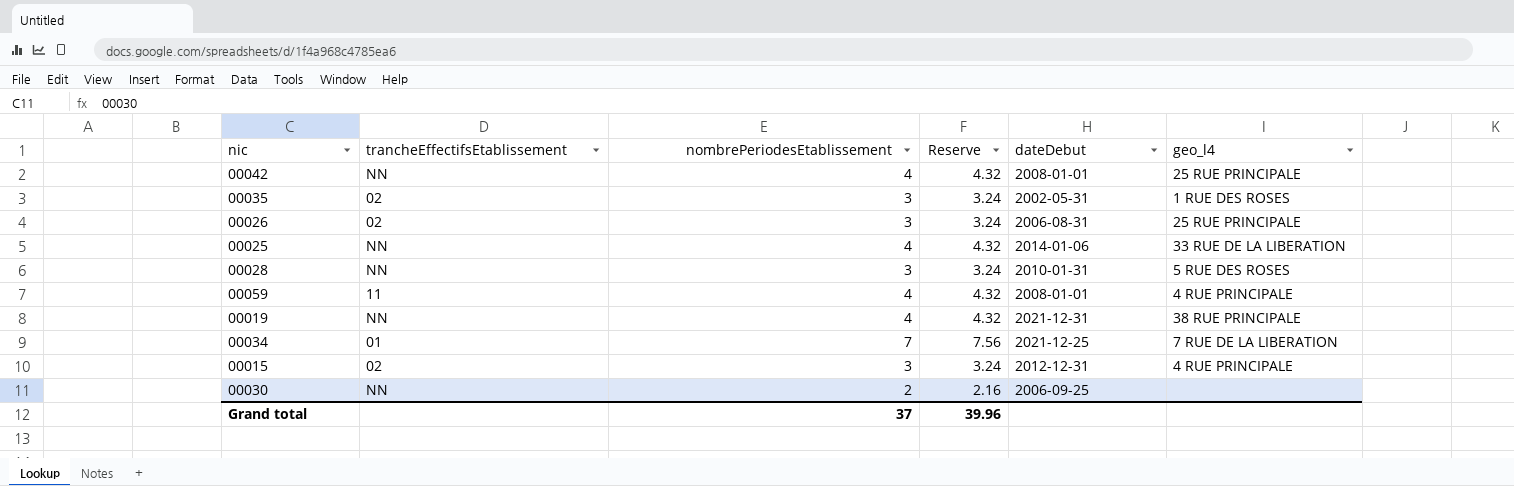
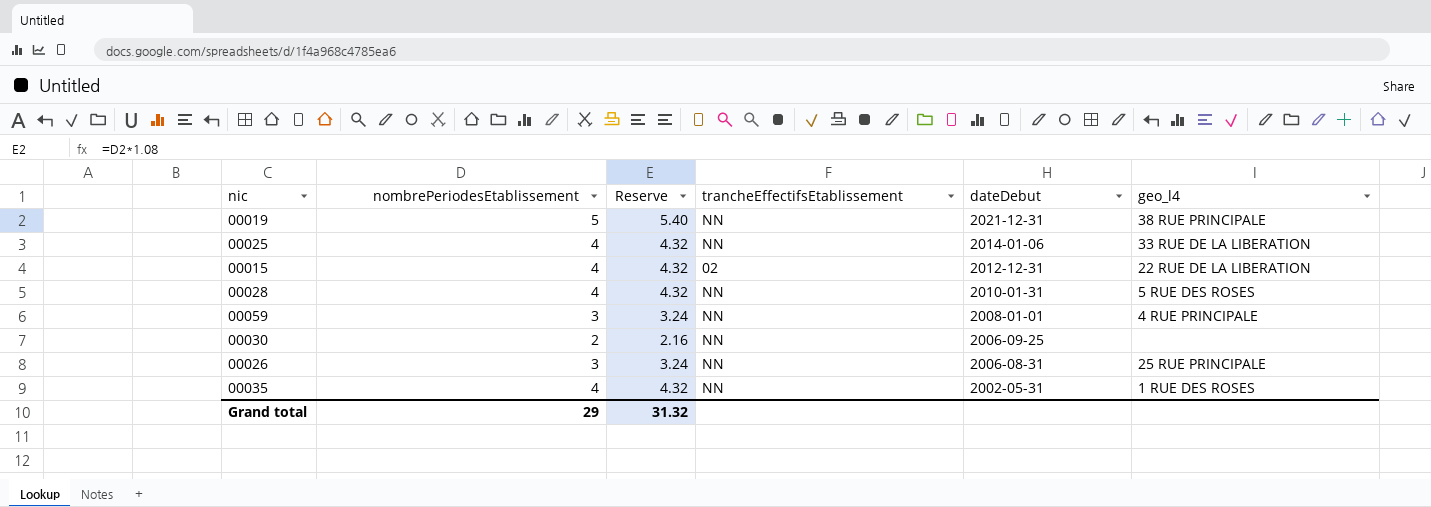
row order: none -> dateDebut descending
column trancheEffectifsEtablissement | position: 2 -> 4
row 00042: NN | 4 | 4.32 | 2008-01-01 | 25 RUE PRINCIPALE -> none
row 00034: 01 | 7 | 7.56 | 2021-12-25 | 7 RUE DE LA LIBERATION -> none
00019 | nombrePeriodesEtablissement: 4 -> 5
00019 | Reserve: 4.32 -> 5.40
00015 | nombrePeriodesEtablissement: 3 -> 4
00015 | Reserve: 3.24 -> 4.32
00015 | geo_l4: 4 RUE PRINCIPALE -> 22 RUE DE LA LIBERATION
00028 | nombrePeriodesEtablissement: 3 -> 4
00028 | Reserve: 3.24 -> 4.32
00059 | nombrePeriodesEtablissement: 4 -> 3
00059 | Reserve: 4.32 -> 3.24
00059 | trancheEffectifsEtablissement: 11 -> NN
00026 | trancheEffectifsEtablissement: 02 -> NN
00035 | nombrePeriodesEtablissement: 3 -> 4
00035 | Reserve: 3.24 -> 4.32
00035 | trancheEffectifsEtablissement: 02 -> NN
Grand total | nombrePeriodesEtablissement: 37 -> 29
Grand total | Reserve: 39.96 -> 31.32

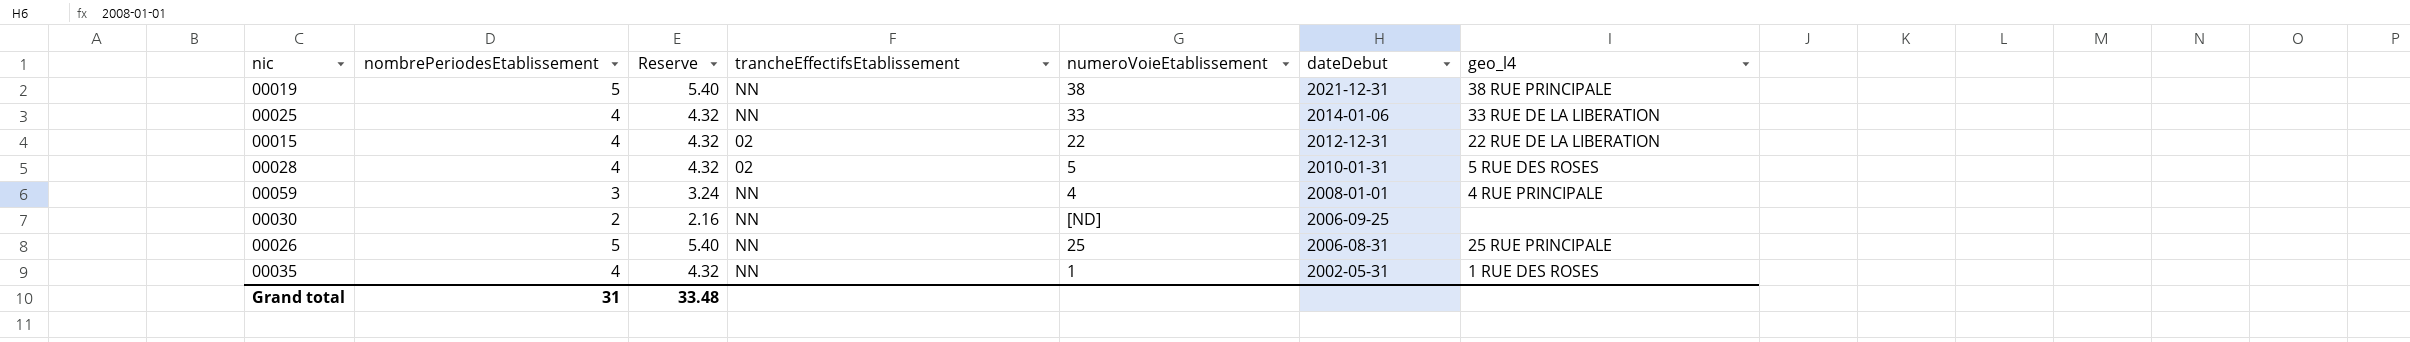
column numeroVoieEtablissement | position: none -> 5
00028 | trancheEffectifsEtablissement: NN -> 02
00026 | nombrePeriodesEtablissement: 3 -> 5
00026 | Reserve: 3.24 -> 5.40
Grand total | nombrePeriodesEtablissement: 29 -> 31
Grand total | Reserve: 31.32 -> 33.48

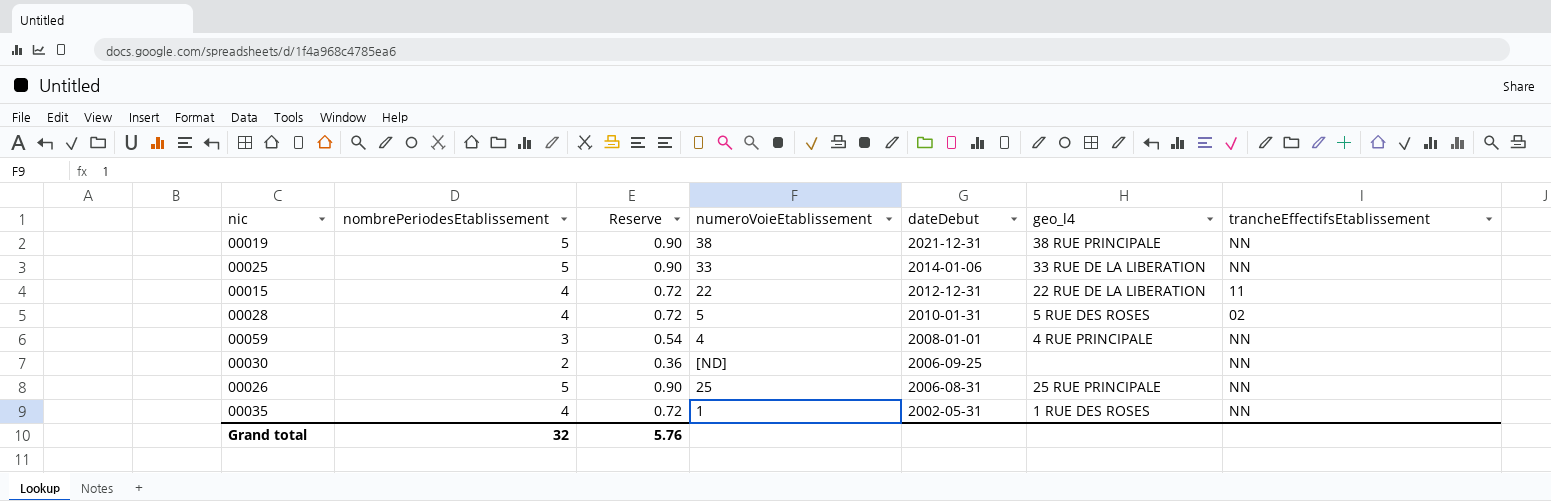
column Reserve | formula: [nombrePeriodesEtablissement] * 1.08 -> [nombrePeriodesEtablissement] * 0.18
column trancheEffectifsEtablissement | position: 4 -> 7
00025 | nombrePeriodesEtablissement: 4 -> 5
00015 | trancheEffectifsEtablissement: 02 -> 11
Grand total | nombrePeriodesEtablissement: 31 -> 32
Grand total | Reserve: 33.48 -> 5.76

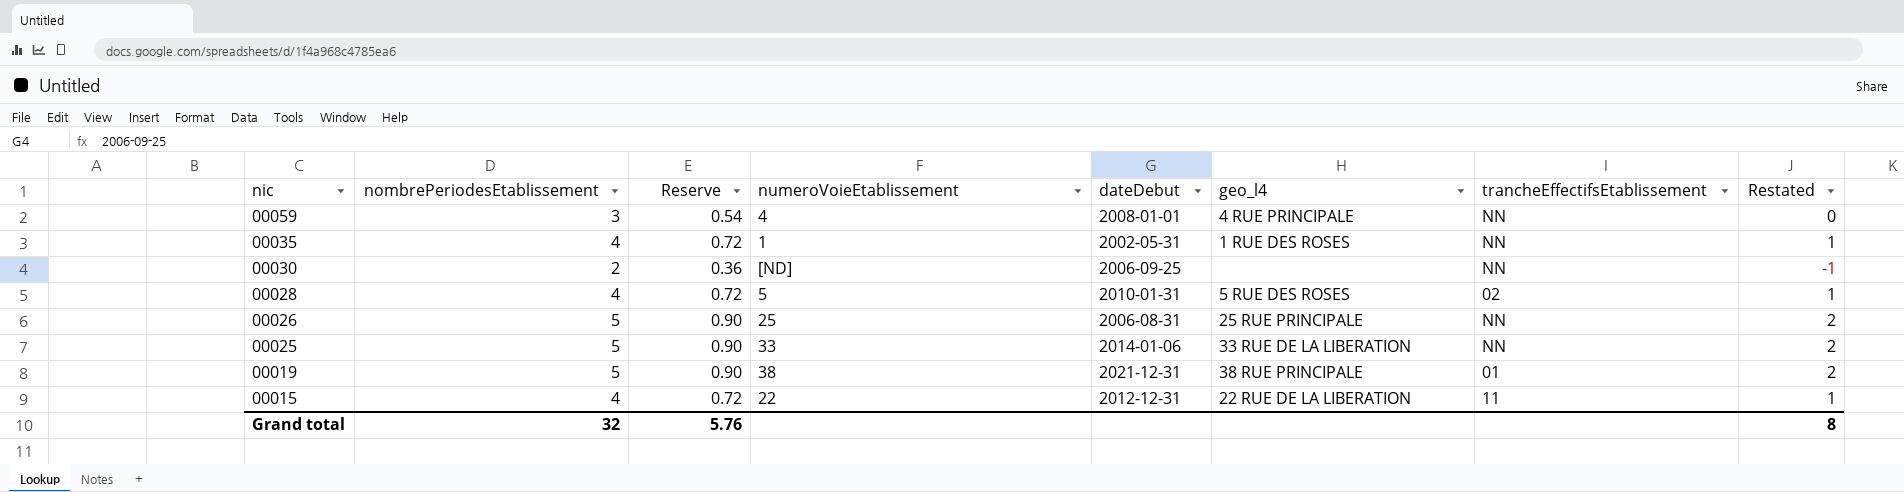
row order: dateDebut descending -> nic descending
column Restated | formula: none -> [nombrePeriodesEtablissement] - 3
00019 | trancheEffectifsEtablissement: NN -> 01

